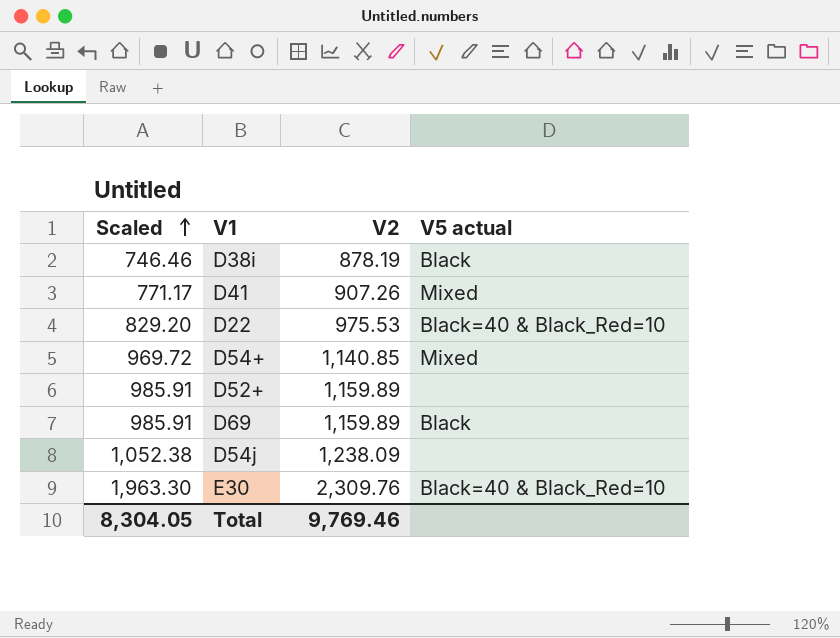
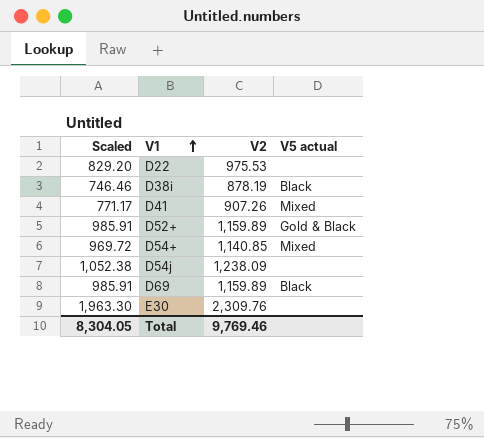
row order: Scaled ascending -> V1 ascending
D22 | V5 actual: Black=40 & Black_Red=10 -> none
D52+ | V5 actual: none -> Gold & Black
E30 | V5 actual: Black=40 & Black_Red=10 -> none

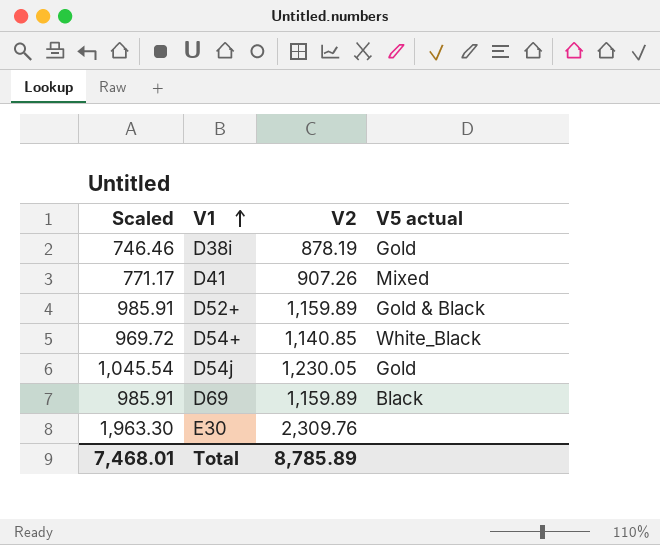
row D22: 829.20 | 975.53 | none -> none
D38i | V5 actual: Black -> Gold
D54+ | V5 actual: Mixed -> White_Black
D54j | Scaled: 1,052.38 -> 1,045.54
D54j | V2: 1,238.09 -> 1,230.05
D54j | V5 actual: none -> Gold
Total | Scaled: 8,304.05 -> 7,468.01
Total | V2: 9,769.46 -> 8,785.89

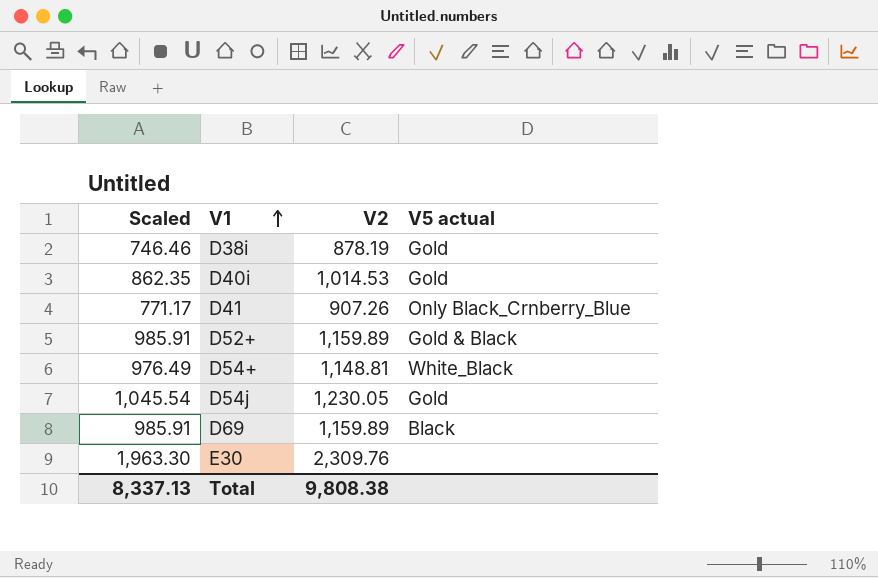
row D40i: none -> 862.35 | 1,014.53 | Gold
D41 | V5 actual: Mixed -> Only Black_Crnberry_Blue
D54+ | Scaled: 969.72 -> 976.49
D54+ | V2: 1,140.85 -> 1,148.81
Total | Scaled: 7,468.01 -> 8,337.13
Total | V2: 8,785.89 -> 9,808.38

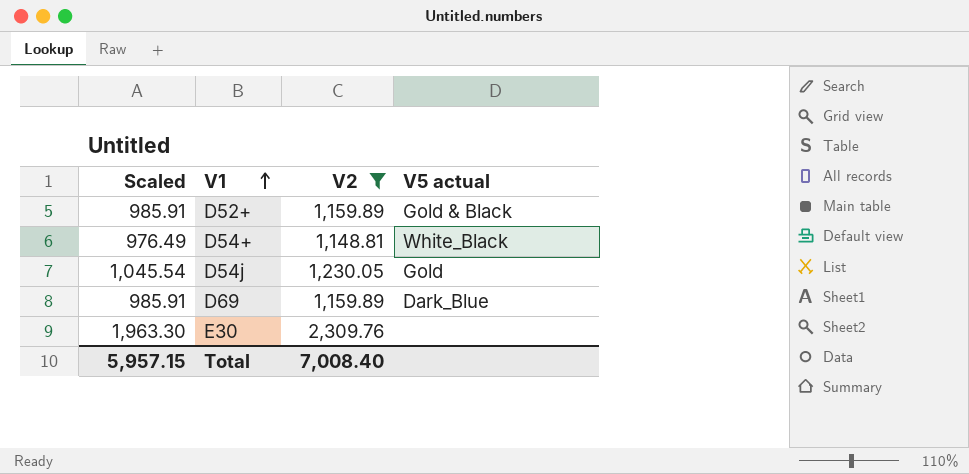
filter: none -> V2 >= 1,148.81
D69 | V5 actual: Black -> Dark_Blue
Total | Scaled: 8,337.13 -> 5,957.15
Total | V2: 9,808.38 -> 7,008.40

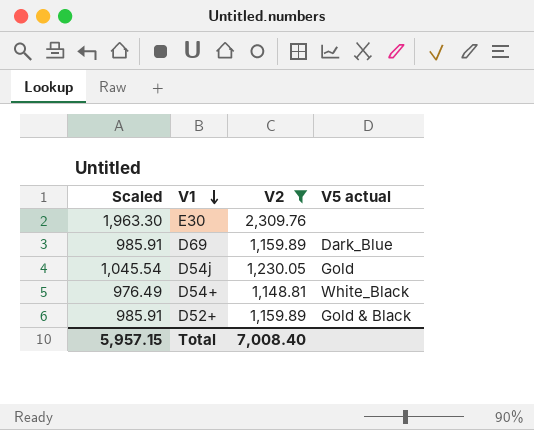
row order: V1 ascending -> V1 descending

